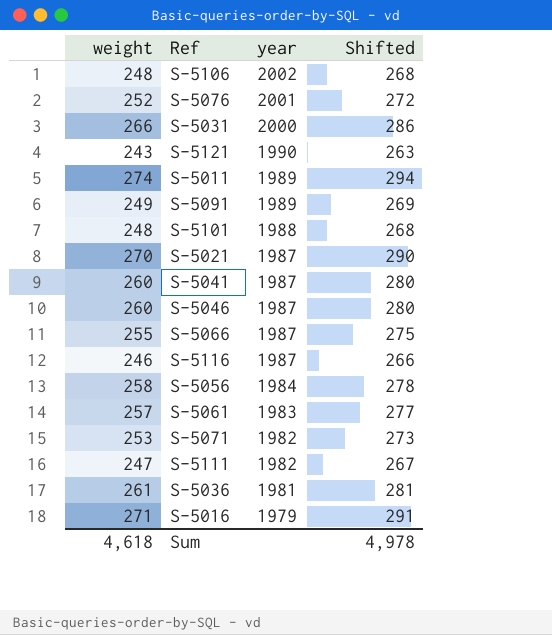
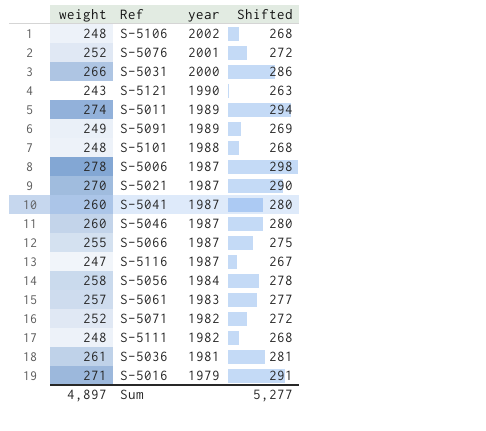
row S-5006: none -> 278 | 1987 | 298
S-5116 | weight: 246 -> 247
S-5116 | Shifted: 266 -> 267
S-5071 | weight: 253 -> 252
S-5071 | Shifted: 273 -> 272
S-5111 | weight: 247 -> 248
S-5111 | Shifted: 267 -> 268
Sum | weight: 4,618 -> 4,897
Sum | Shifted: 4,978 -> 5,277

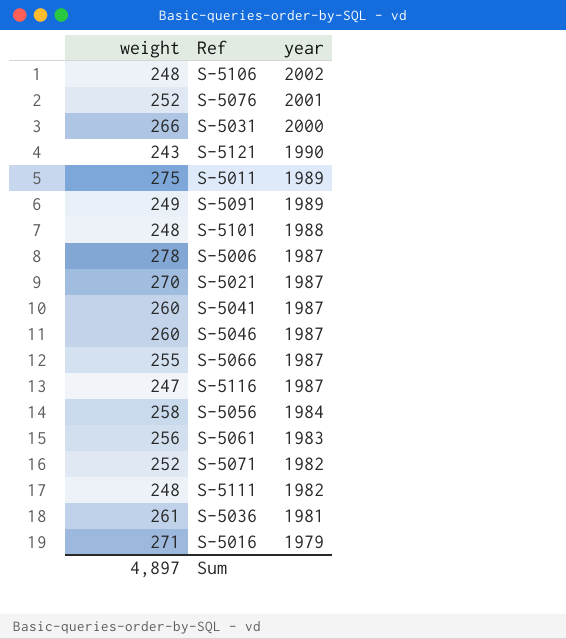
column Shifted | formula: [weight] + 20 -> none
S-5011 | weight: 274 -> 275
S-5061 | weight: 257 -> 256

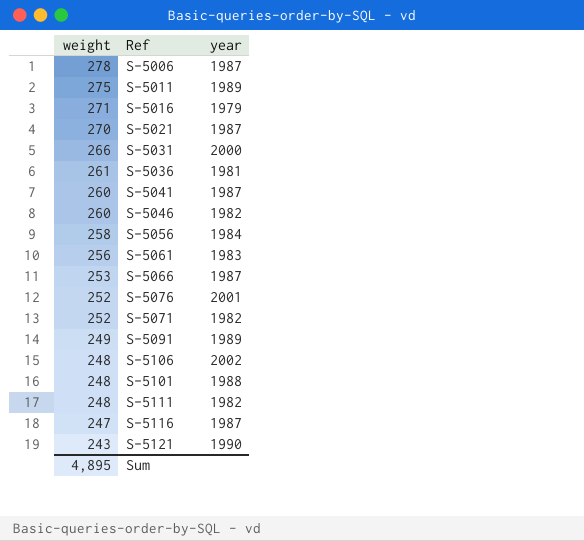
row order: year descending -> weight descending
S-5046 | year: 1987 -> 1982
S-5066 | weight: 255 -> 253
Sum | weight: 4,897 -> 4,895

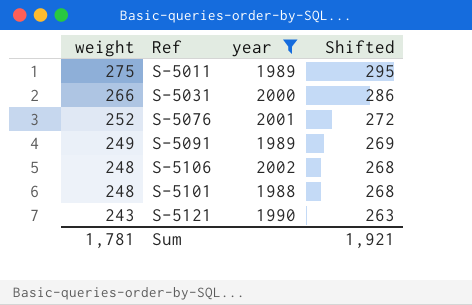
filter: none -> year >= 1988
column Shifted | formula: none -> [weight] + 20
Sum | weight: 4,895 -> 1,781

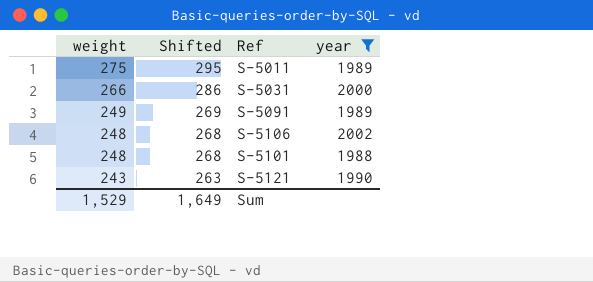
column Shifted | position: 4 -> 2
row S-5076: 252 | 2001 | 272 -> none
Sum | weight: 1,781 -> 1,529
Sum | Shifted: 1,921 -> 1,649

